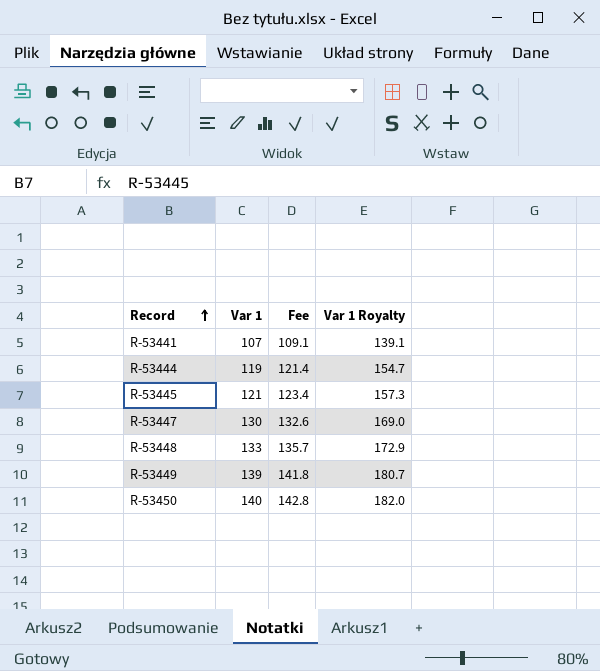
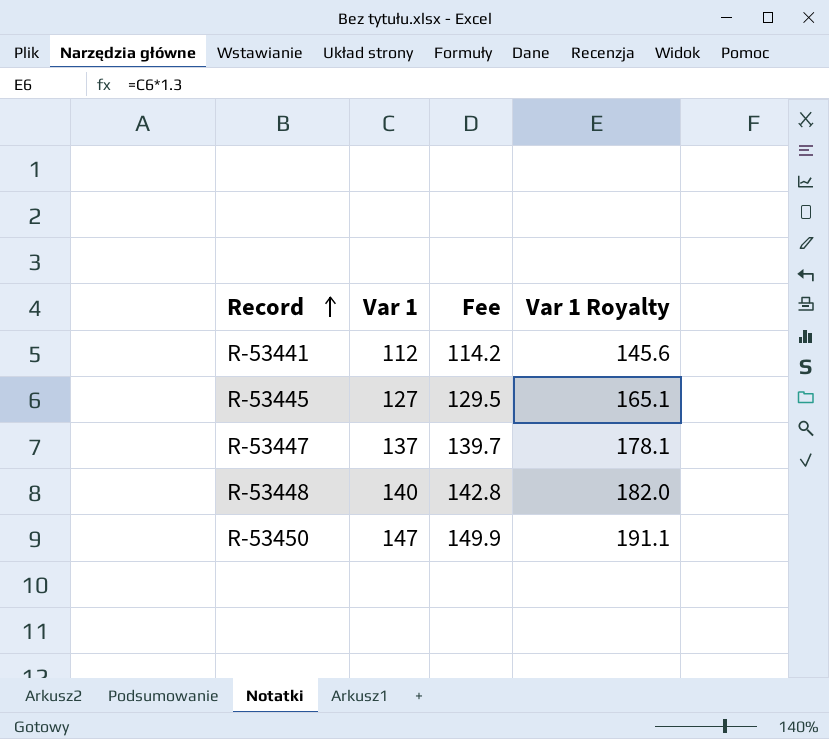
row R-53444: 119 | 121.4 | 154.7 -> none
row R-53449: 139 | 141.8 | 180.7 -> none
R-53441 | Var 1: 107 -> 112
R-53441 | Fee: 109.1 -> 114.2
R-53441 | Var 1 Royalty: 139.1 -> 145.6
R-53445 | Var 1: 121 -> 127
R-53445 | Fee: 123.4 -> 129.5
R-53445 | Var 1 Royalty: 157.3 -> 165.1
R-53447 | Var 1: 130 -> 137
R-53447 | Fee: 132.6 -> 139.7
R-53447 | Var 1 Royalty: 169.0 -> 178.1
R-53448 | Var 1: 133 -> 140
R-53448 | Fee: 135.7 -> 142.8
R-53448 | Var 1 Royalty: 172.9 -> 182.0
R-53450 | Var 1: 140 -> 147
R-53450 | Fee: 142.8 -> 149.9
R-53450 | Var 1 Royalty: 182.0 -> 191.1

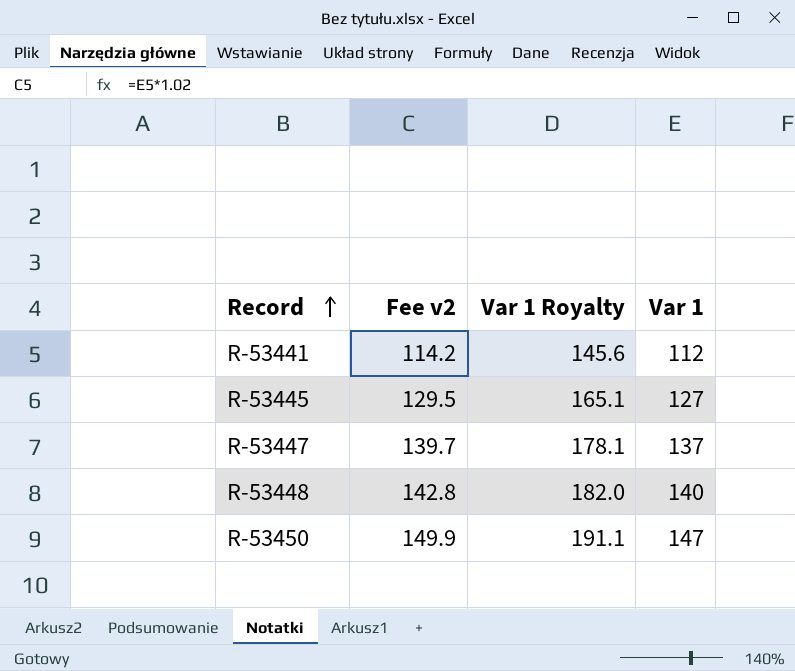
column name: Fee -> Fee v2
column Var 1 | position: 2 -> 4

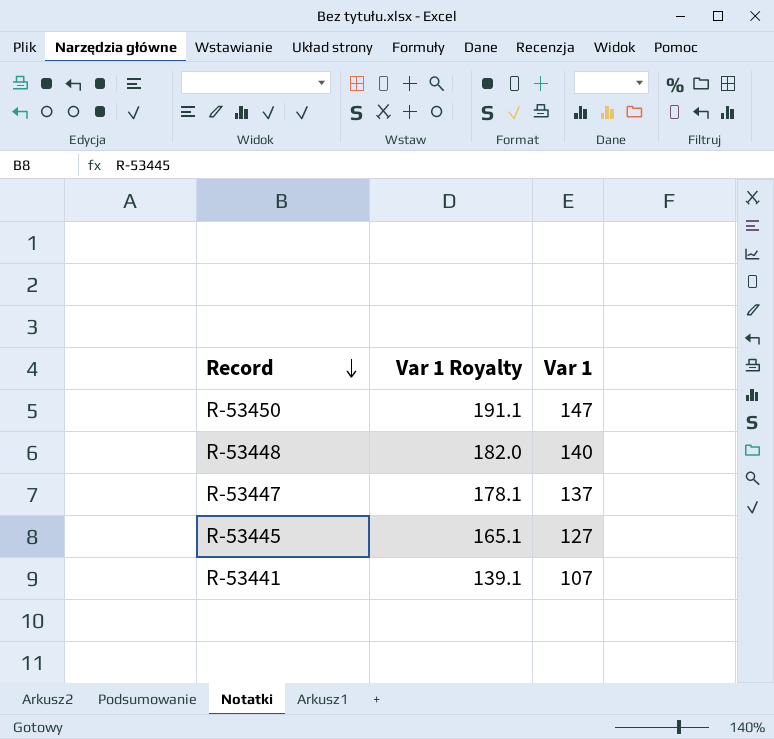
row order: Record ascending -> Record descending
column Fee v2 | formula: [Var 1] * 1.02 -> none
R-53441 | Var 1 Royalty: 145.6 -> 139.1
R-53441 | Var 1: 112 -> 107

